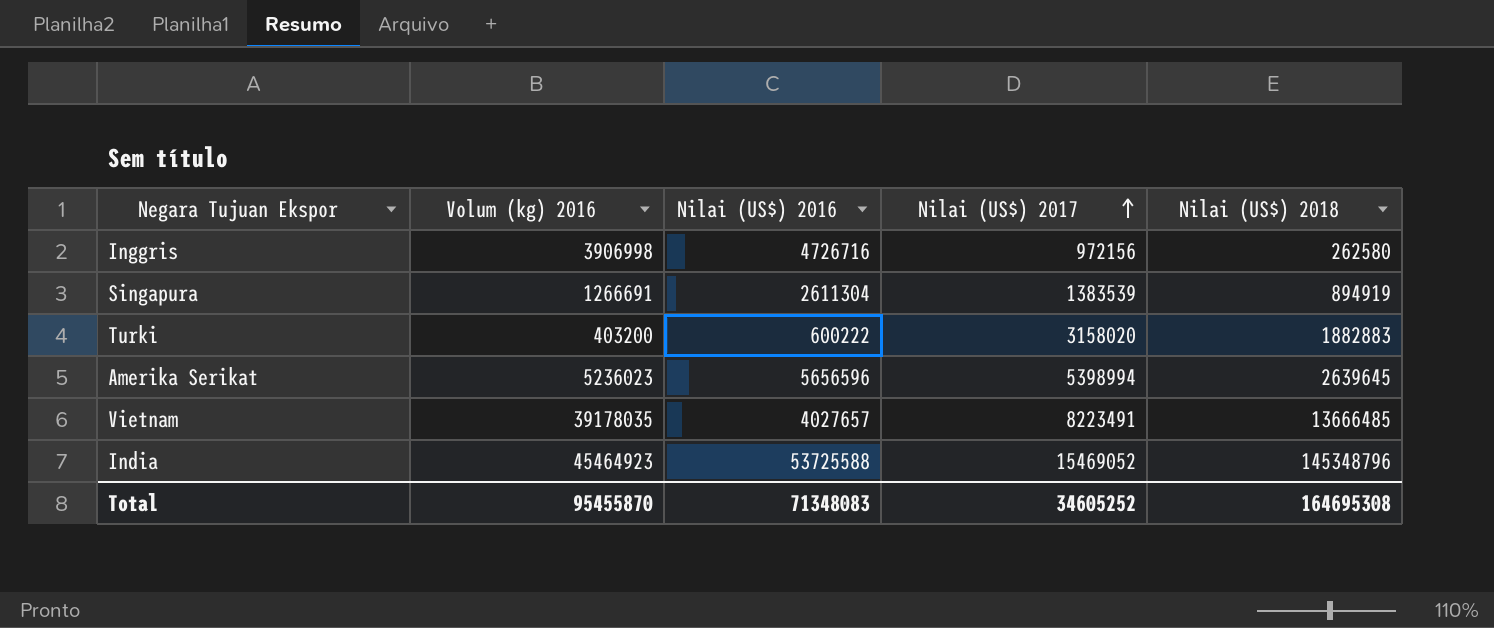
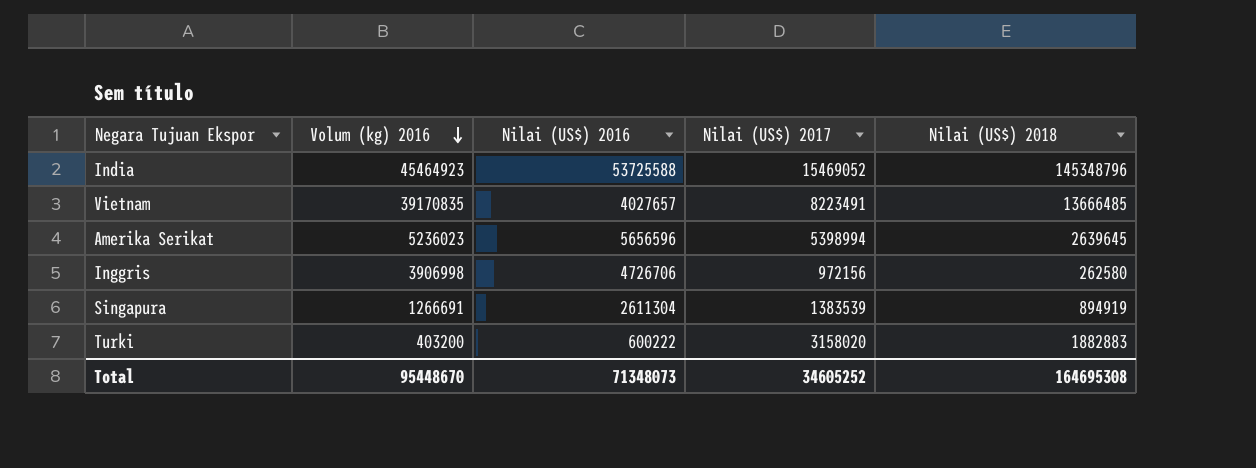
row order: Nilai (US$) 2017 ascending -> Volum (kg) 2016 descending
Vietnam | Volum (kg) 2016: 39178035 -> 39170835
Inggris | Nilai (US$) 2016: 4726716 -> 4726706
Total | Volum (kg) 2016: 95455870 -> 95448670
Total | Nilai (US$) 2016: 71348083 -> 71348073

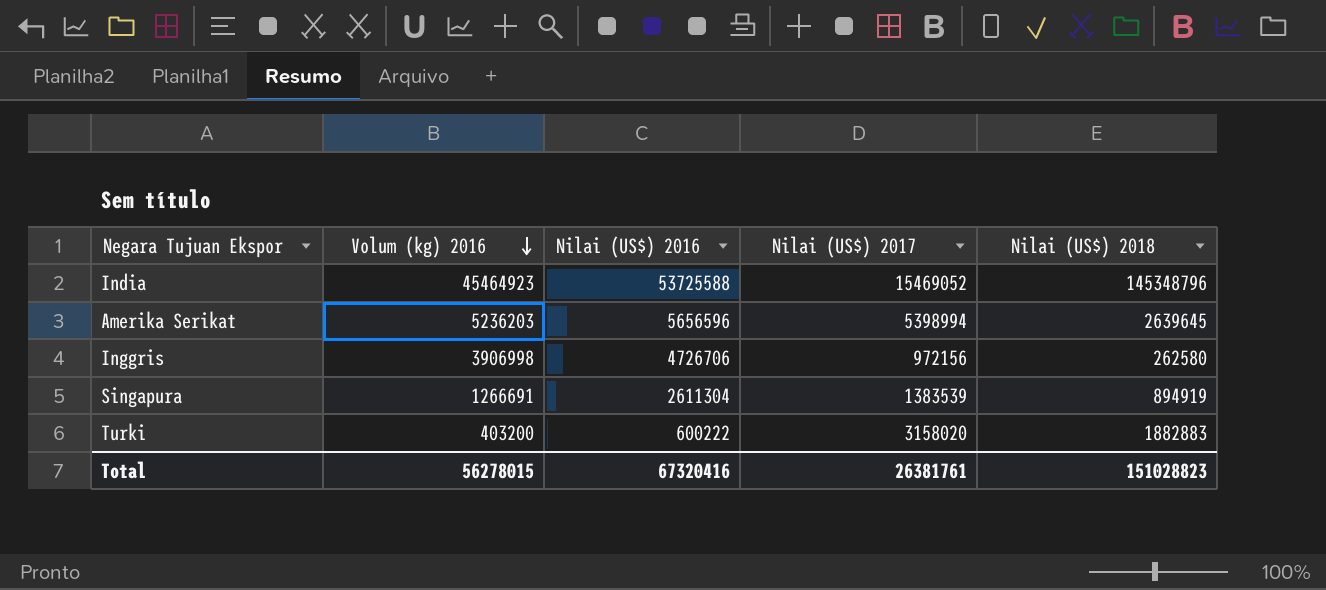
row Vietnam: 39170835 | 4027657 | 8223491 | 13666485 -> none
Amerika Serikat | Volum (kg) 2016: 5236023 -> 5236203
Total | Volum (kg) 2016: 95448670 -> 56278015
Total | Nilai (US$) 2016: 71348073 -> 67320416
Total | Nilai (US$) 2017: 34605252 -> 26381761
Total | Nilai (US$) 2018: 164695308 -> 151028823

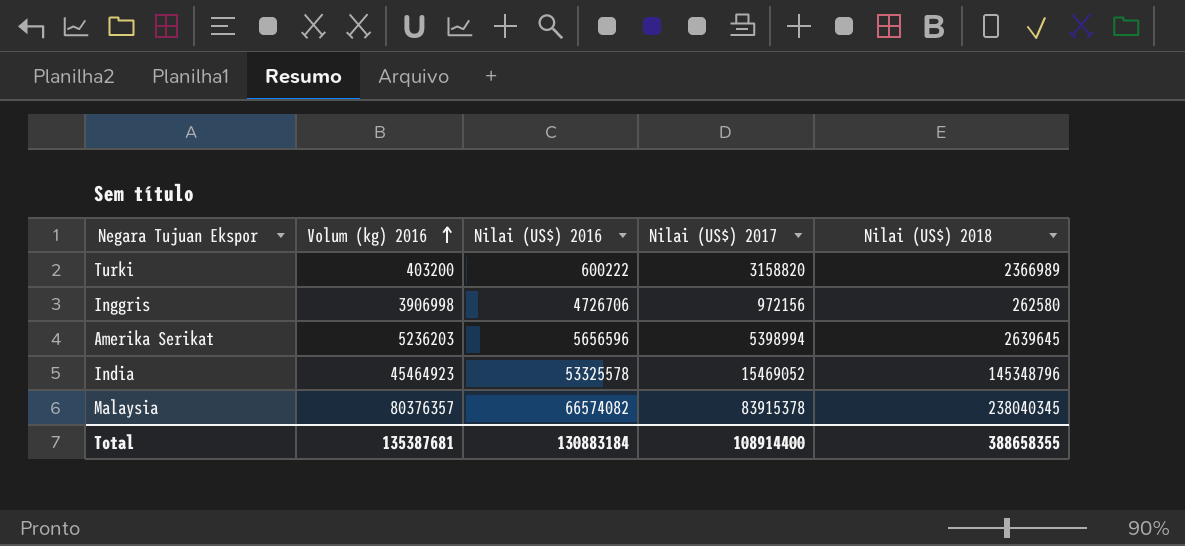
row order: Volum (kg) 2016 descending -> Volum (kg) 2016 ascending
row Singapura: 1266691 | 2611304 | 1383539 | 894919 -> none
Turki | Nilai (US$) 2017: 3158020 -> 3158820
Turki | Nilai (US$) 2018: 1882883 -> 2366989
India | Nilai (US$) 2016: 53725588 -> 53325578
row Malaysia: none -> 80376357 | 66574082 | 83915378 | 238040345
Total | Volum (kg) 2016: 56278015 -> 135387681
Total | Nilai (US$) 2016: 67320416 -> 130883184
Total | Nilai (US$) 2017: 26381761 -> 108914400
Total | Nilai (US$) 2018: 151028823 -> 388658355

